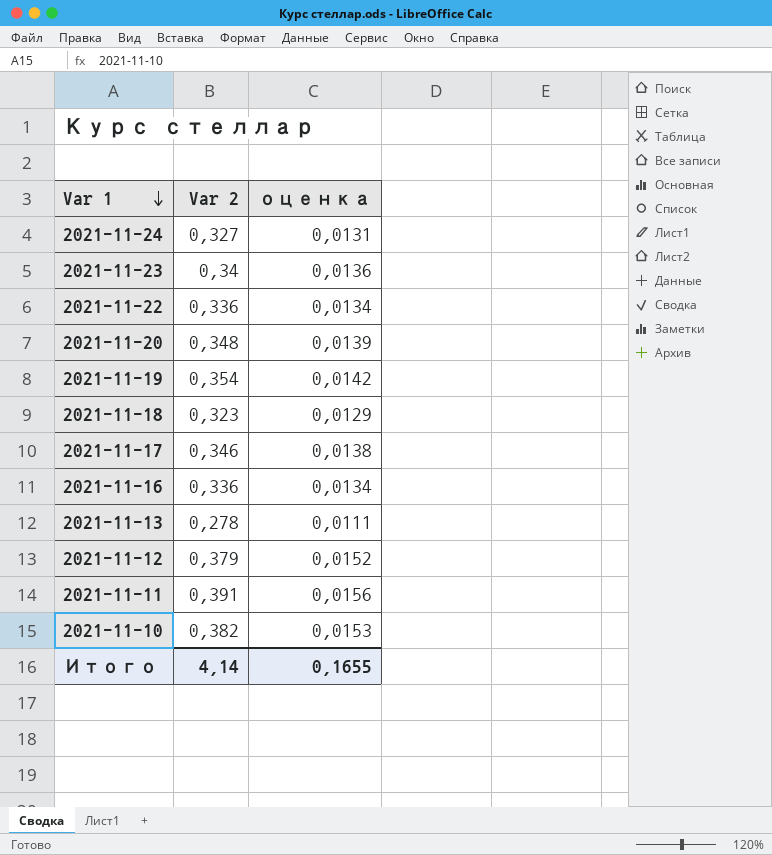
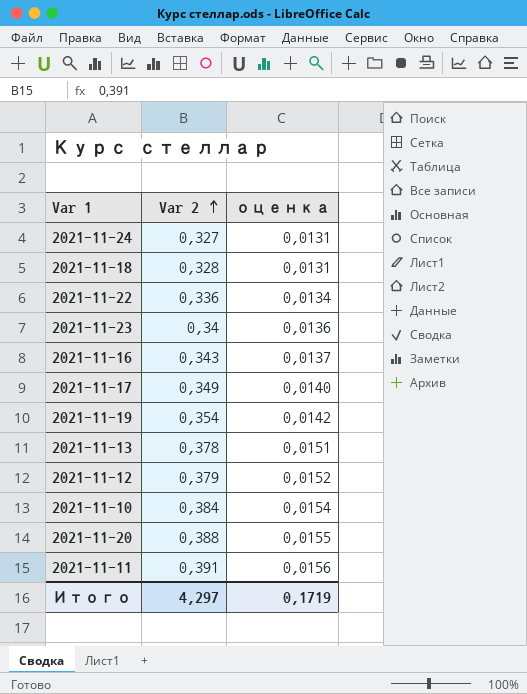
row order: Var 1 descending -> Var 2 ascending
2021-11-18 | Var 2: 0,323 -> 0,328
2021-11-18 | оценка: 0,0129 -> 0,0131
2021-11-16 | Var 2: 0,336 -> 0,343
2021-11-16 | оценка: 0,0134 -> 0,0137
2021-11-17 | Var 2: 0,346 -> 0,349
2021-11-17 | оценка: 0,0138 -> 0,0140
2021-11-13 | Var 2: 0,278 -> 0,378
2021-11-13 | оценка: 0,0111 -> 0,0151
2021-11-10 | Var 2: 0,382 -> 0,384
2021-11-10 | оценка: 0,0153 -> 0,0154
2021-11-20 | Var 2: 0,348 -> 0,388
2021-11-20 | оценка: 0,0139 -> 0,0155
Итого | Var 2: 4,14 -> 4,297
Итого | оценка: 0,1655 -> 0,1719

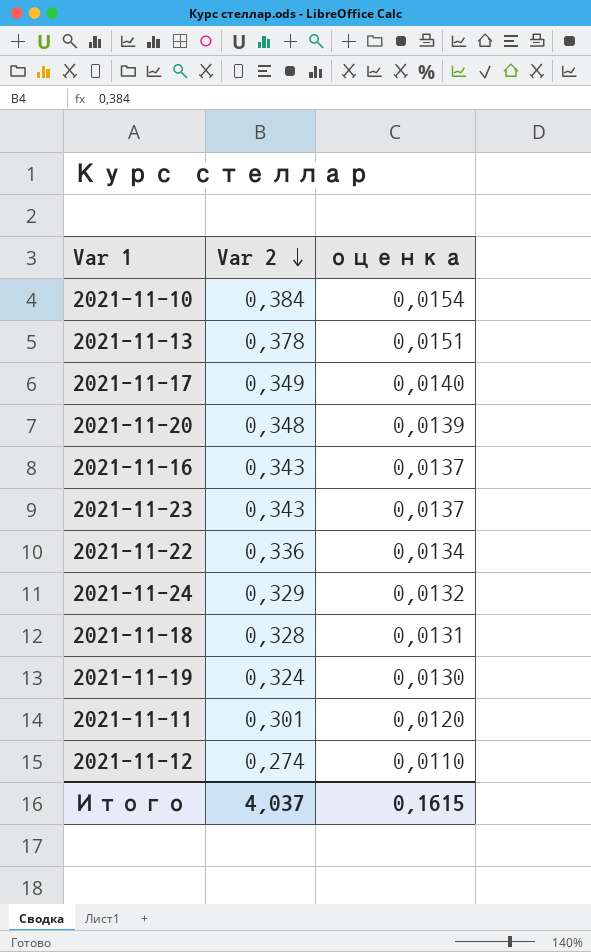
row order: Var 2 ascending -> Var 2 descending
2021-11-20 | Var 2: 0,388 -> 0,348
2021-11-20 | оценка: 0,0155 -> 0,0139
2021-11-23 | Var 2: 0,34 -> 0,343
2021-11-23 | оценка: 0,0136 -> 0,0137
2021-11-24 | Var 2: 0,327 -> 0,329
2021-11-24 | оценка: 0,0131 -> 0,0132
2021-11-19 | Var 2: 0,354 -> 0,324
2021-11-19 | оценка: 0,0142 -> 0,0130
2021-11-11 | Var 2: 0,391 -> 0,301
2021-11-11 | оценка: 0,0156 -> 0,0120
2021-11-12 | Var 2: 0,379 -> 0,274
2021-11-12 | оценка: 0,0152 -> 0,0110
Итого | Var 2: 4,297 -> 4,037
Итого | оценка: 0,1719 -> 0,1615

